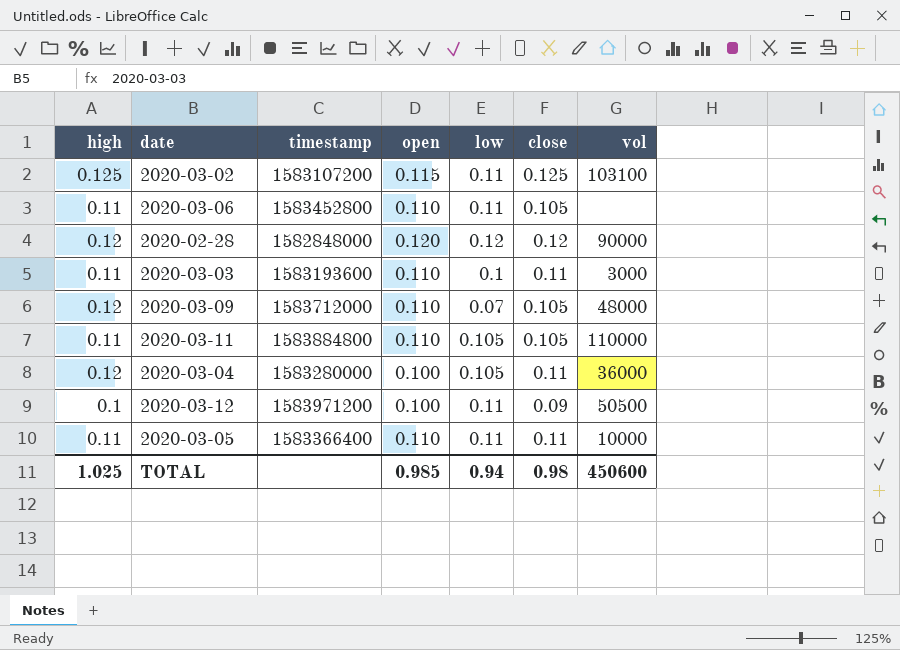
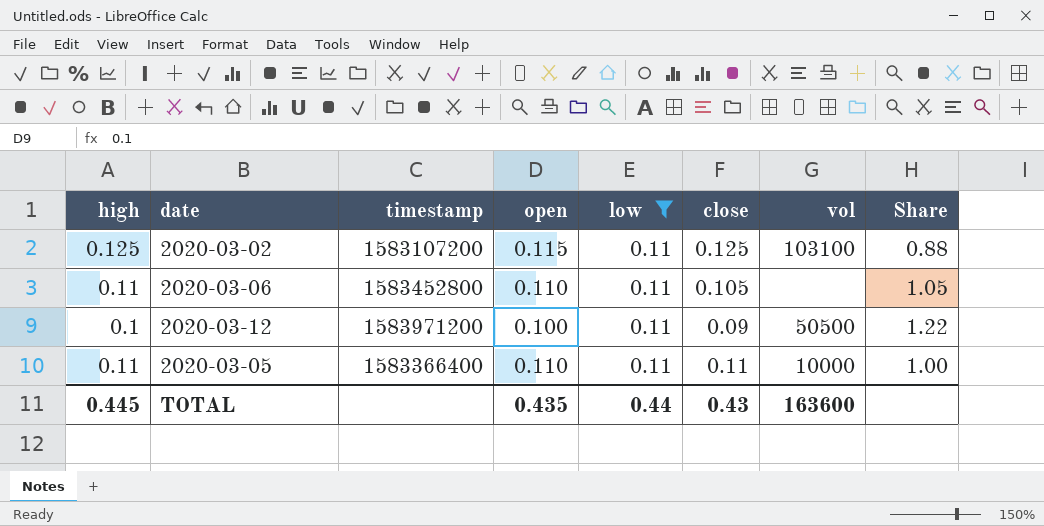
filter: none -> low = 0.11
column Share | formula: none -> [low] / [close]
TOTAL | high: 1.025 -> 0.445
TOTAL | open: 0.985 -> 0.435
TOTAL | low: 0.94 -> 0.44
TOTAL | close: 0.98 -> 0.43
TOTAL | vol: 450600 -> 163600

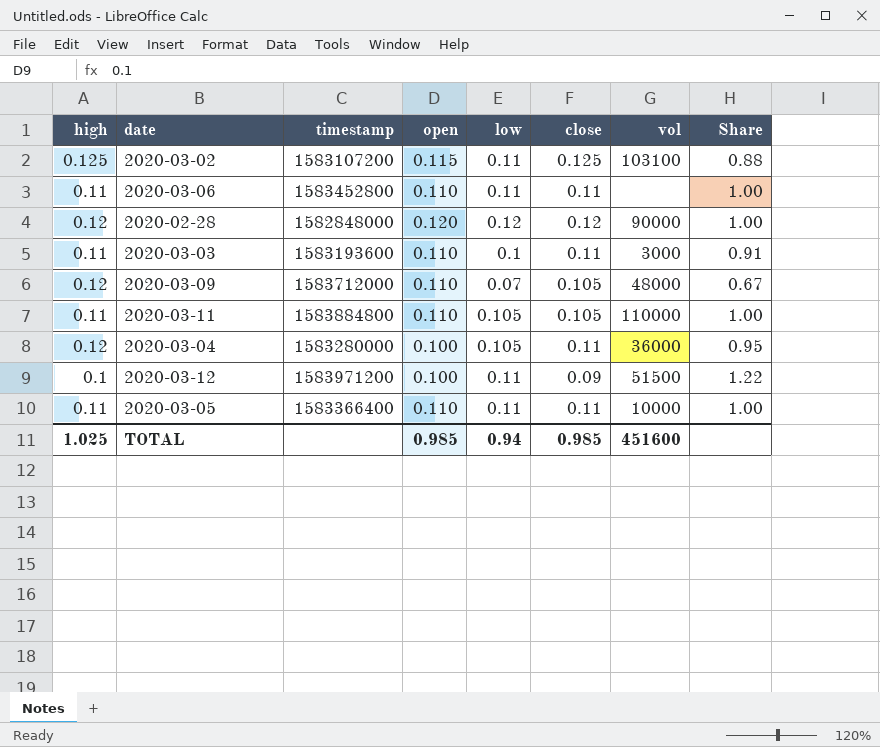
filter: low = 0.11 -> none
2020-03-06 | close: 0.105 -> 0.11
2020-03-06 | Share: 1.05 -> 1.00
2020-03-12 | vol: 50500 -> 51500
TOTAL | high: 0.445 -> 1.025
TOTAL | open: 0.435 -> 0.985
TOTAL | low: 0.44 -> 0.94
TOTAL | close: 0.43 -> 0.985
TOTAL | vol: 163600 -> 451600

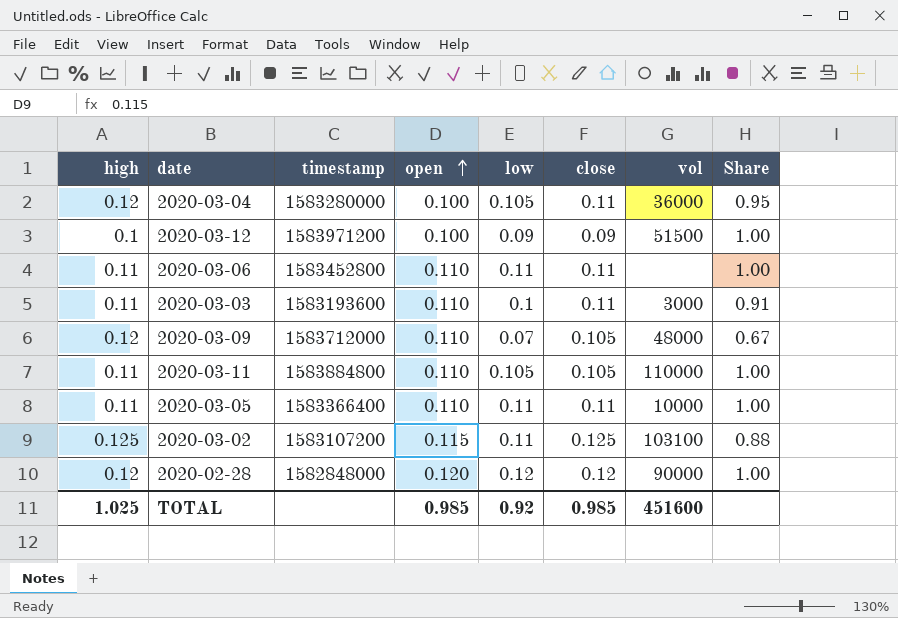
row order: none -> open ascending
2020-03-12 | low: 0.11 -> 0.09
2020-03-12 | Share: 1.22 -> 1.00
TOTAL | low: 0.94 -> 0.92

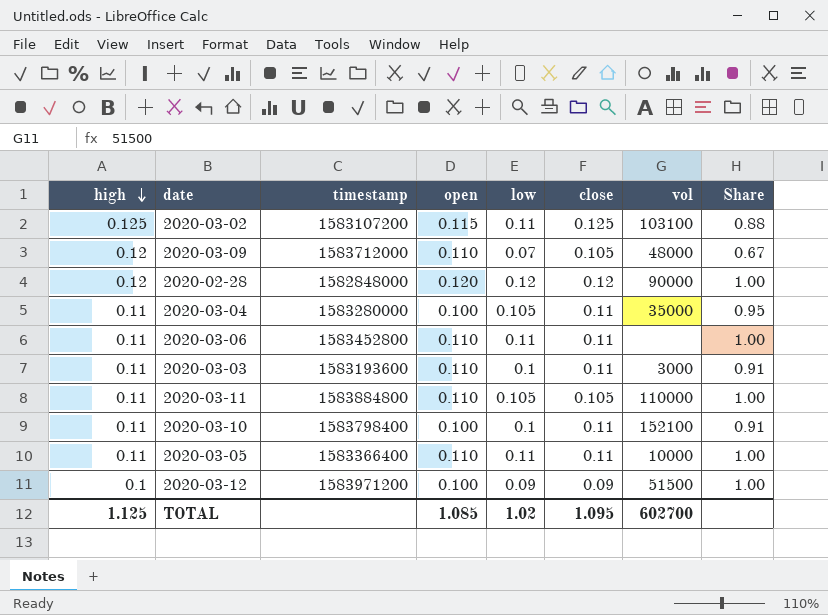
row order: open ascending -> high descending
2020-03-04 | high: 0.12 -> 0.11
2020-03-04 | vol: 36000 -> 35000
row 2020-03-10: none -> 0.11 | 1583798400 | 0.100 | 0.1 | 0.11 | 152100 | 0.91
TOTAL | high: 1.025 -> 1.125
TOTAL | open: 0.985 -> 1.085
TOTAL | low: 0.92 -> 1.02
TOTAL | close: 0.985 -> 1.095
TOTAL | vol: 451600 -> 602700

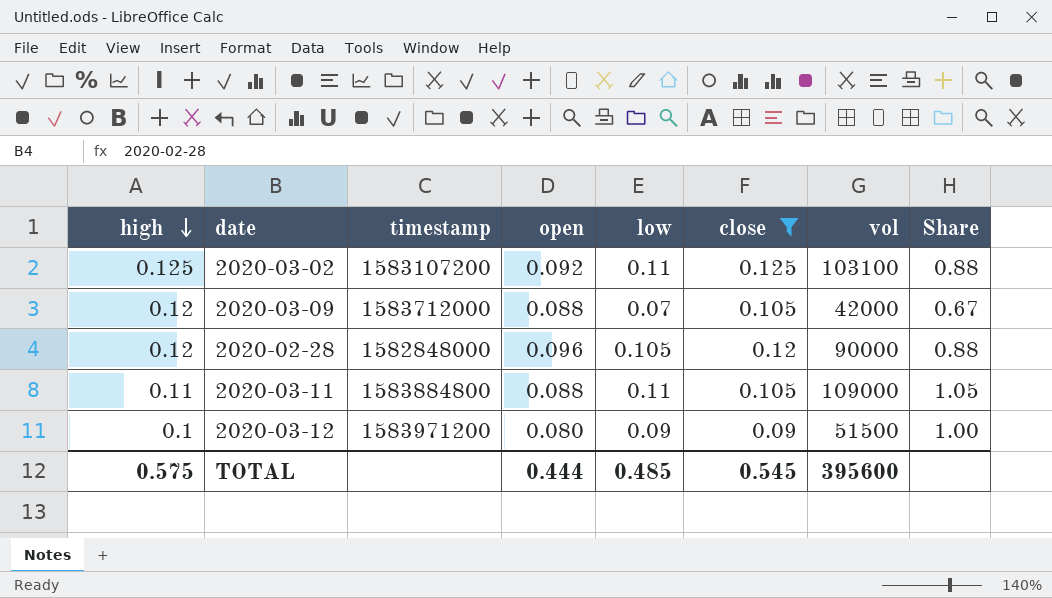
filter: none -> close != 0.11
2020-03-02 | open: 0.115 -> 0.092
2020-03-09 | open: 0.110 -> 0.088
2020-03-09 | vol: 48000 -> 42000
2020-02-28 | open: 0.120 -> 0.096
2020-02-28 | low: 0.12 -> 0.105
2020-02-28 | Share: 1.00 -> 0.88
2020-03-11 | open: 0.110 -> 0.088
2020-03-11 | low: 0.105 -> 0.11
2020-03-11 | vol: 110000 -> 109000
2020-03-11 | Share: 1.00 -> 1.05
2020-03-12 | open: 0.100 -> 0.080
TOTAL | high: 1.125 -> 0.575
TOTAL | open: 1.085 -> 0.444
TOTAL | low: 1.02 -> 0.485
TOTAL | close: 1.095 -> 0.545
TOTAL | vol: 602700 -> 395600

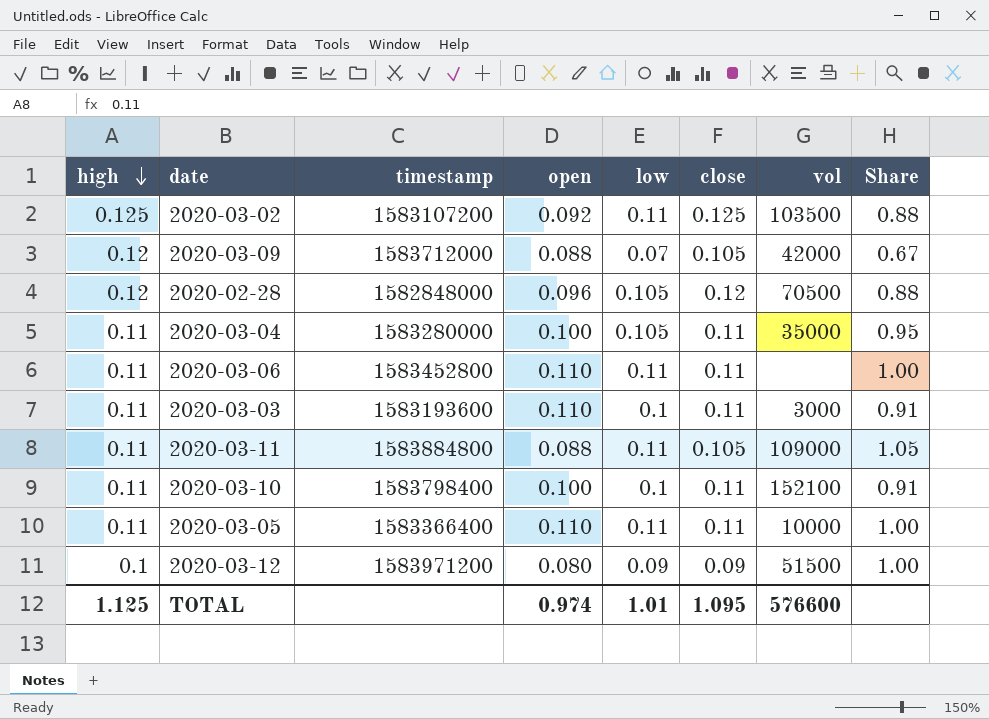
filter: close != 0.11 -> none
2020-03-02 | vol: 103100 -> 103500
2020-02-28 | vol: 90000 -> 70500
TOTAL | high: 0.575 -> 1.125
TOTAL | open: 0.444 -> 0.974
TOTAL | low: 0.485 -> 1.01
TOTAL | close: 0.545 -> 1.095
TOTAL | vol: 395600 -> 576600

